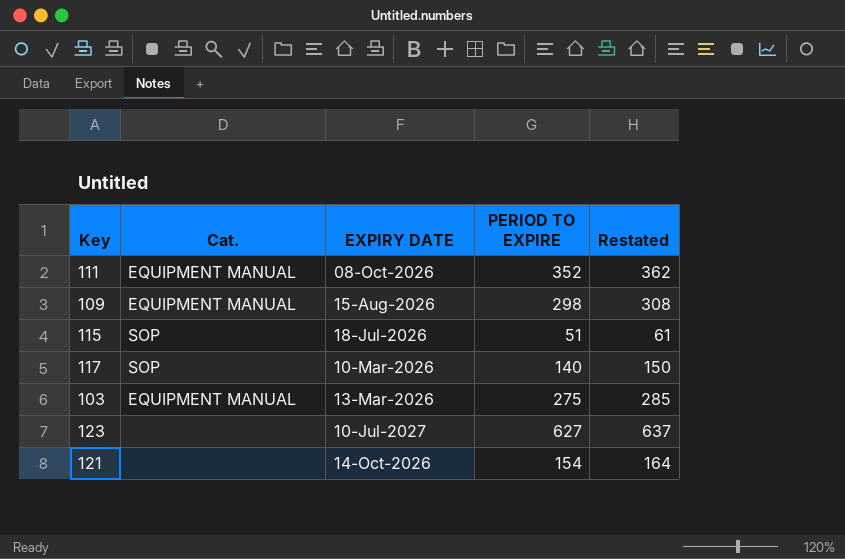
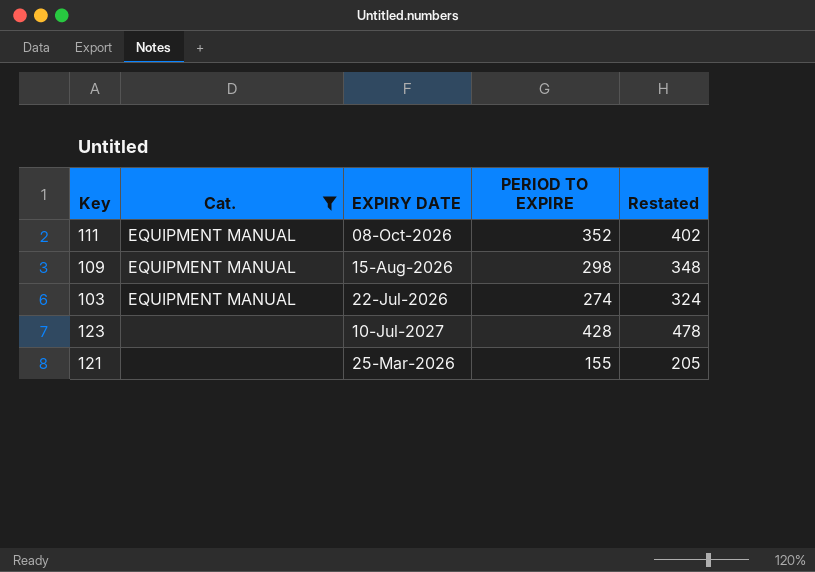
filter: none -> Cat. != SOP
column Restated | formula: [PERIOD TO EXPIRE] + 10 -> [PERIOD TO EXPIRE] + 50
103 | EXPIRY DATE: 13-Mar-2026 -> 22-Jul-2026
103 | PERIOD TO EXPIRE: 275 -> 274
123 | PERIOD TO EXPIRE: 627 -> 428
121 | EXPIRY DATE: 14-Oct-2026 -> 25-Mar-2026
121 | PERIOD TO EXPIRE: 154 -> 155

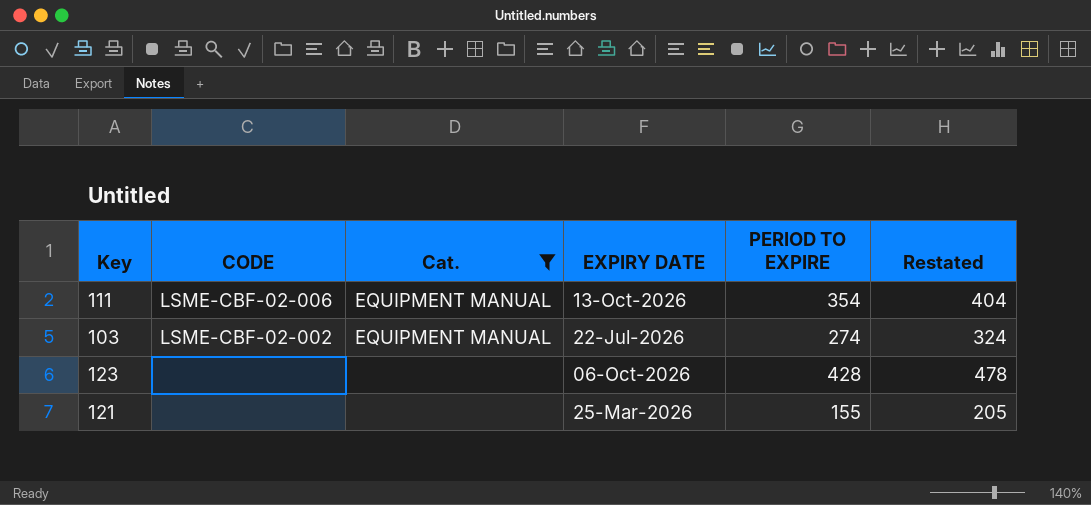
column CODE | position: none -> 2
row 109: EQUIPMENT MANUAL | 15-Aug-2026 | 298 | 348 -> none
111 | EXPIRY DATE: 08-Oct-2026 -> 13-Oct-2026
111 | PERIOD TO EXPIRE: 352 -> 354
111 | Restated: 402 -> 404
123 | EXPIRY DATE: 10-Jul-2027 -> 06-Oct-2026

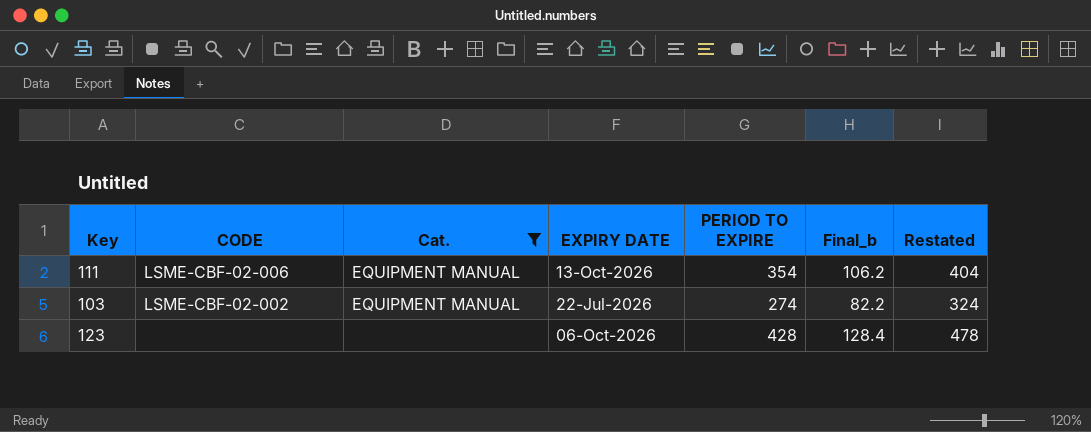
column Final_b | formula: none -> [PERIOD TO EXPIRE] * 0.3
row 121: none | none | 25-Mar-2026 | 155 | 205 -> none

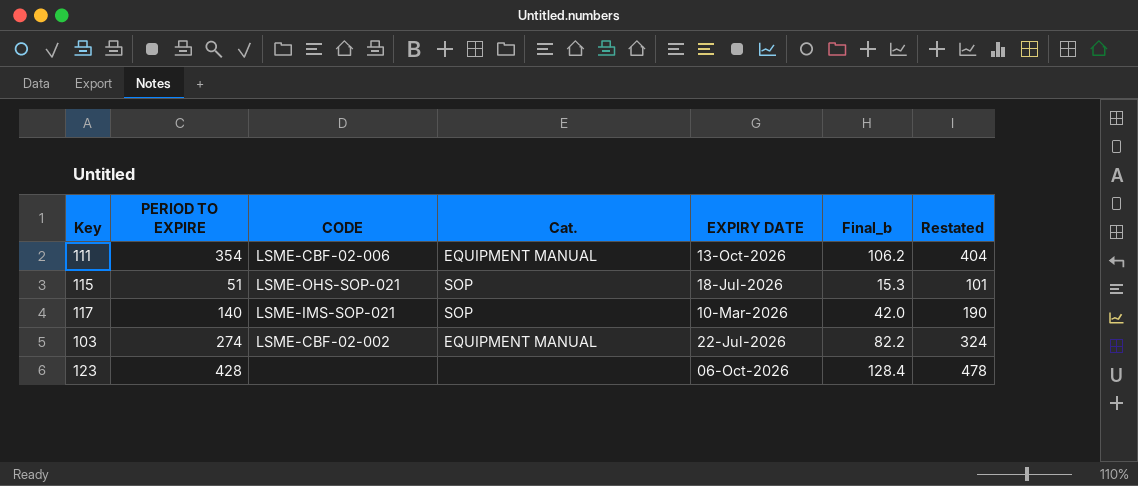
filter: Cat. != SOP -> none
column PERIOD TO EXPIRE | position: 5 -> 2

